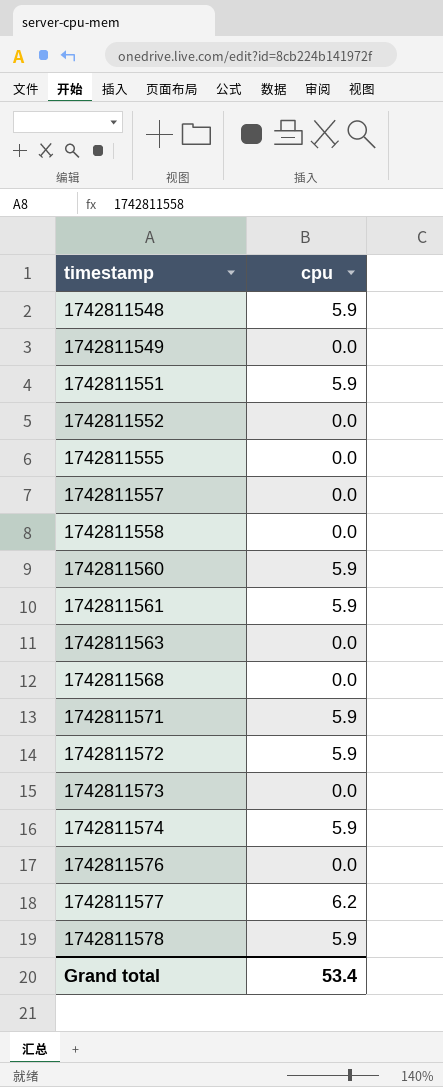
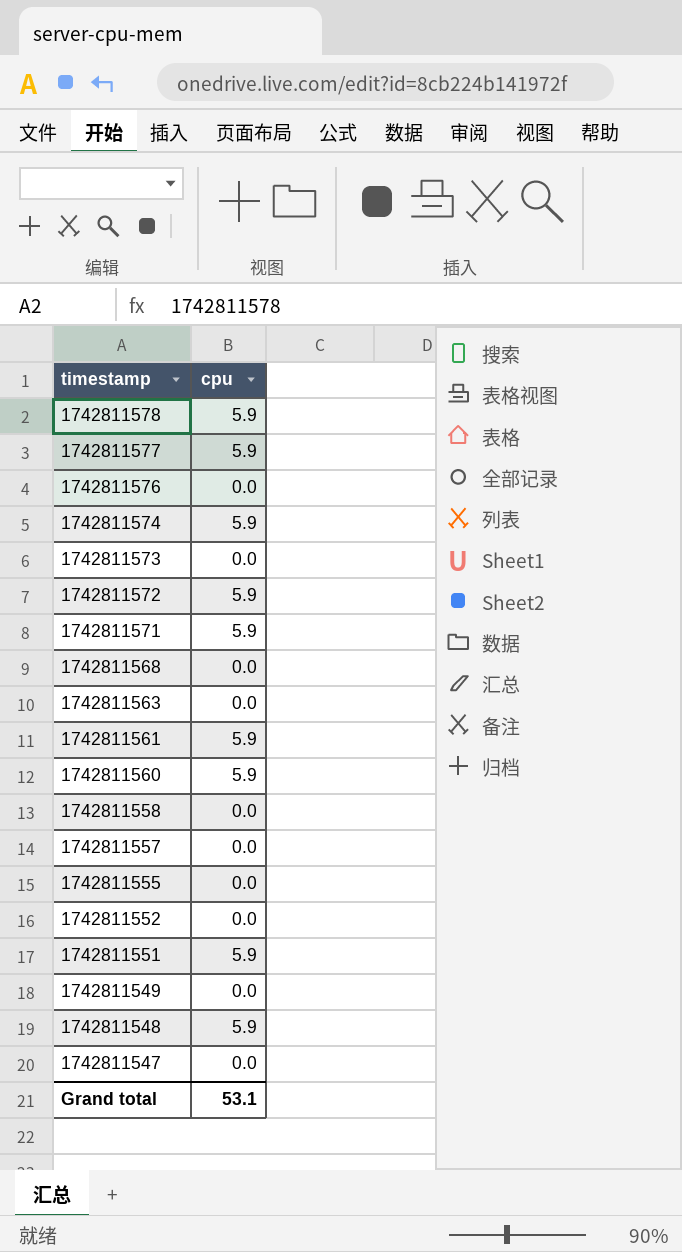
row order: timestamp ascending -> timestamp descending
1742811577 | cpu: 6.2 -> 5.9
row 1742811547: none -> 0.0
Grand total | cpu: 53.4 -> 53.1

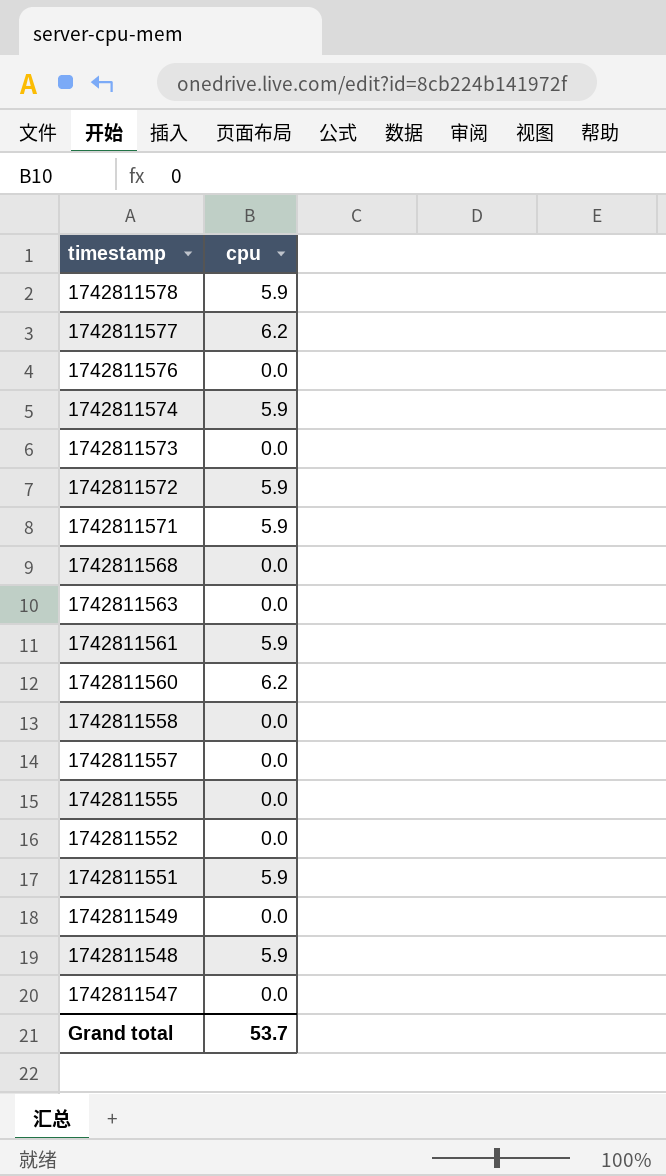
1742811577 | cpu: 5.9 -> 6.2
1742811560 | cpu: 5.9 -> 6.2
Grand total | cpu: 53.1 -> 53.7

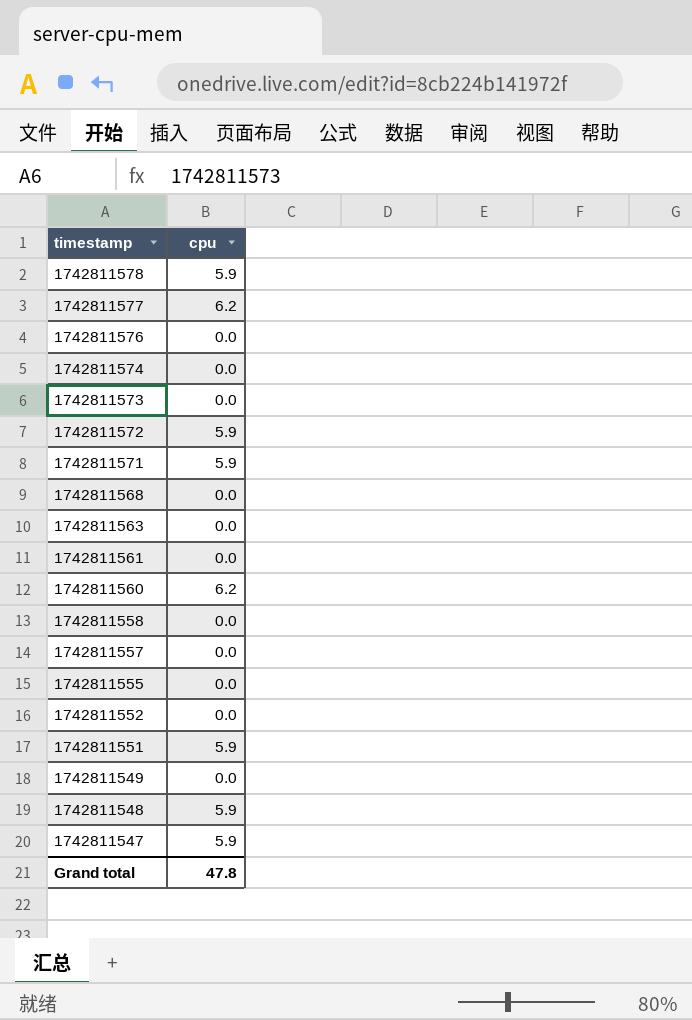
1742811574 | cpu: 5.9 -> 0.0
1742811561 | cpu: 5.9 -> 0.0
1742811547 | cpu: 0.0 -> 5.9
Grand total | cpu: 53.7 -> 47.8

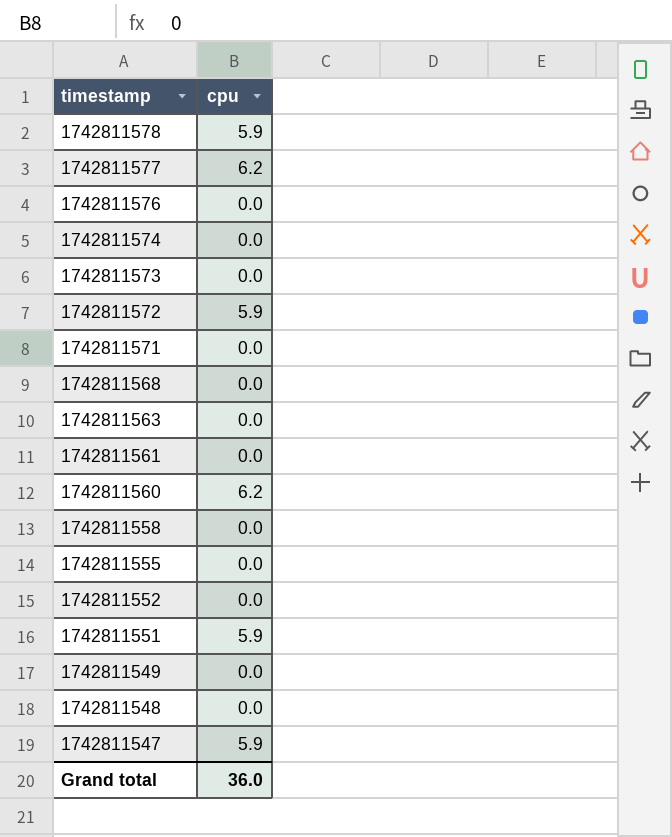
row 1742811557: 0.0 -> none
1742811571 | cpu: 5.9 -> 0.0
1742811548 | cpu: 5.9 -> 0.0
Grand total | cpu: 47.8 -> 36.0

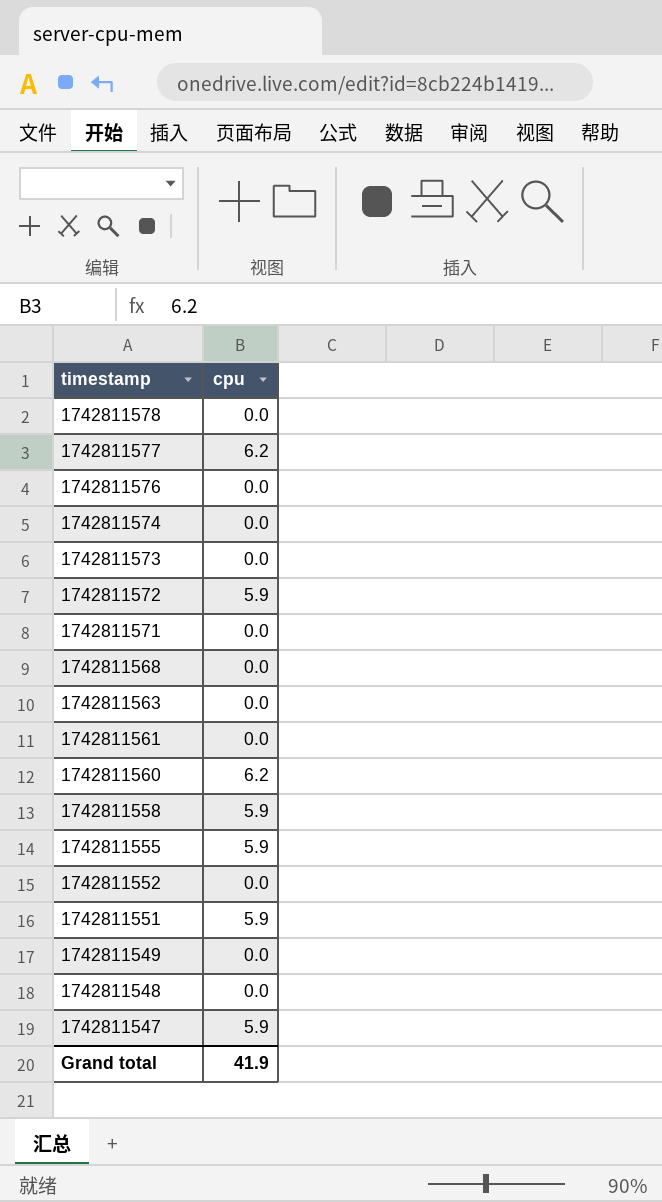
1742811578 | cpu: 5.9 -> 0.0
1742811558 | cpu: 0.0 -> 5.9
1742811555 | cpu: 0.0 -> 5.9
Grand total | cpu: 36.0 -> 41.9

